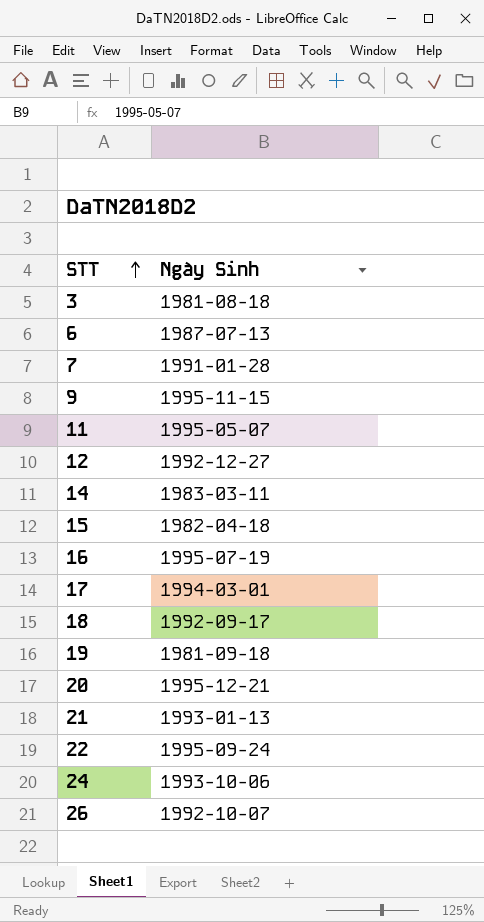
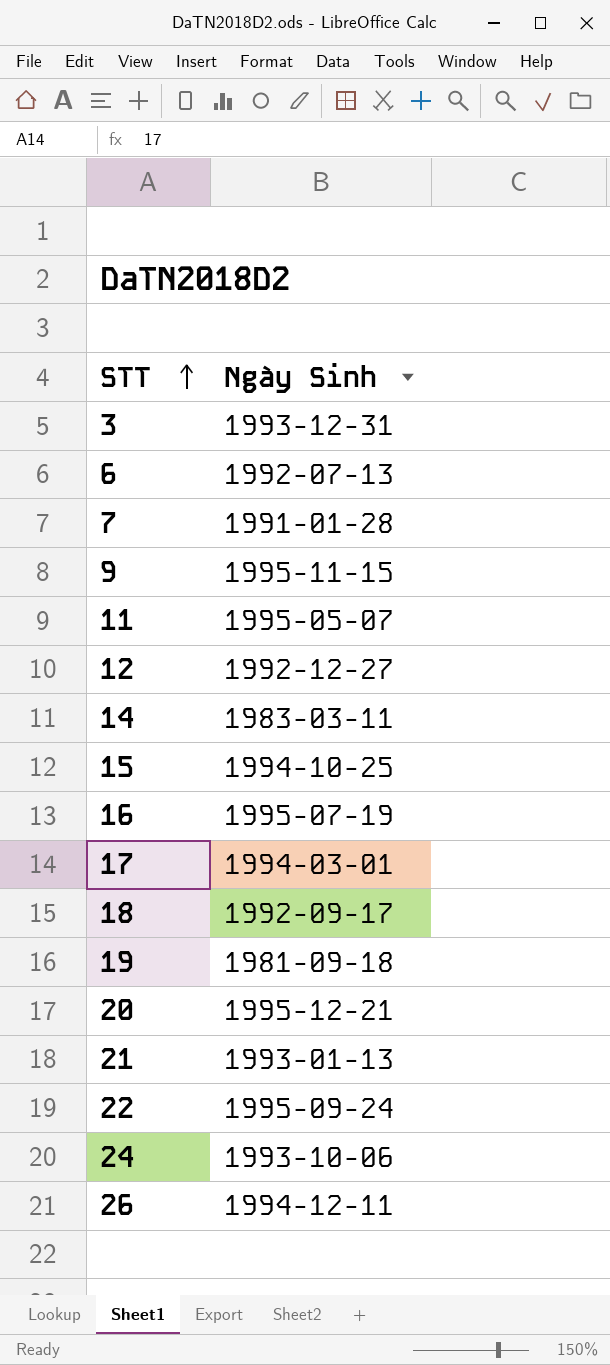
3 | Ngày Sinh: 1981-08-18 -> 1993-12-31
6 | Ngày Sinh: 1987-07-13 -> 1992-07-13
15 | Ngày Sinh: 1982-04-18 -> 1994-10-25
26 | Ngày Sinh: 1992-10-07 -> 1994-12-11

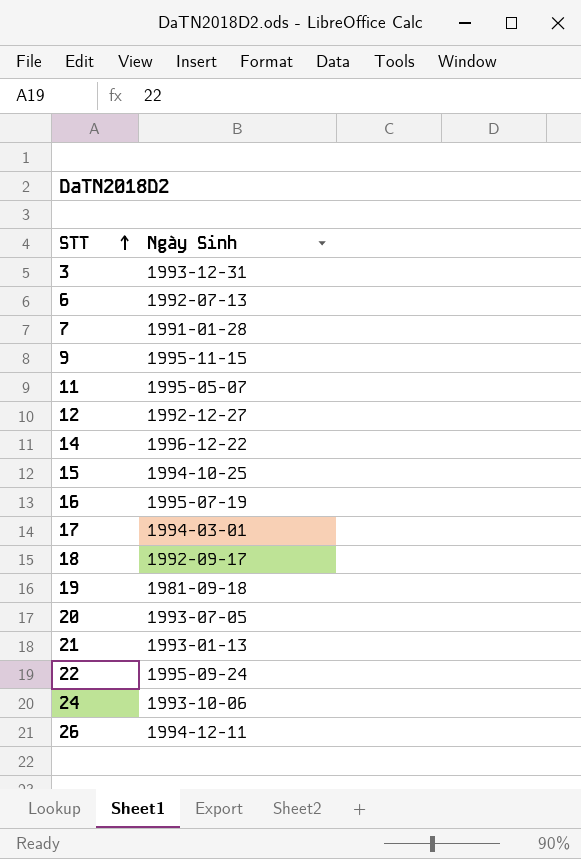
14 | Ngày Sinh: 1983-03-11 -> 1996-12-22
20 | Ngày Sinh: 1995-12-21 -> 1993-07-05

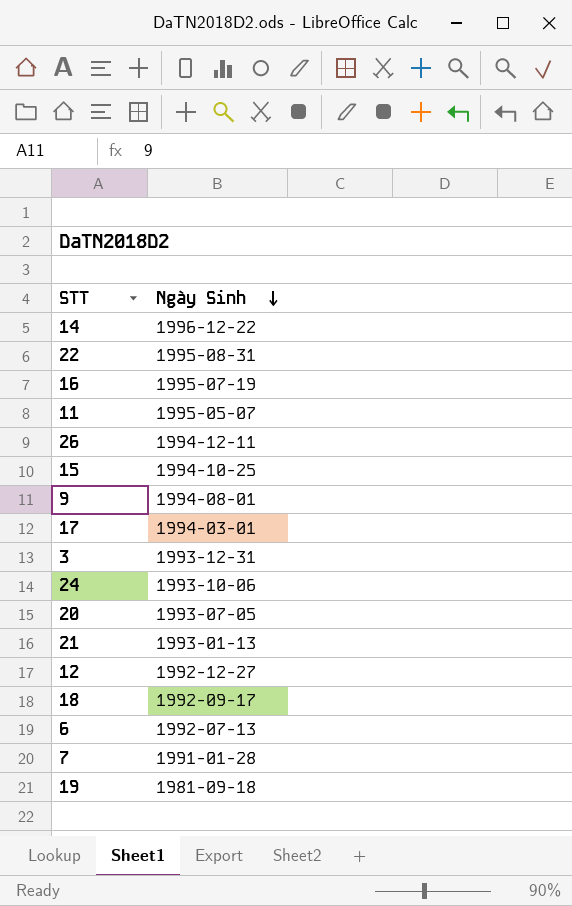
row order: STT ascending -> Ngày Sinh descending
22 | Ngày Sinh: 1995-09-24 -> 1995-08-31
9 | Ngày Sinh: 1995-11-15 -> 1994-08-01

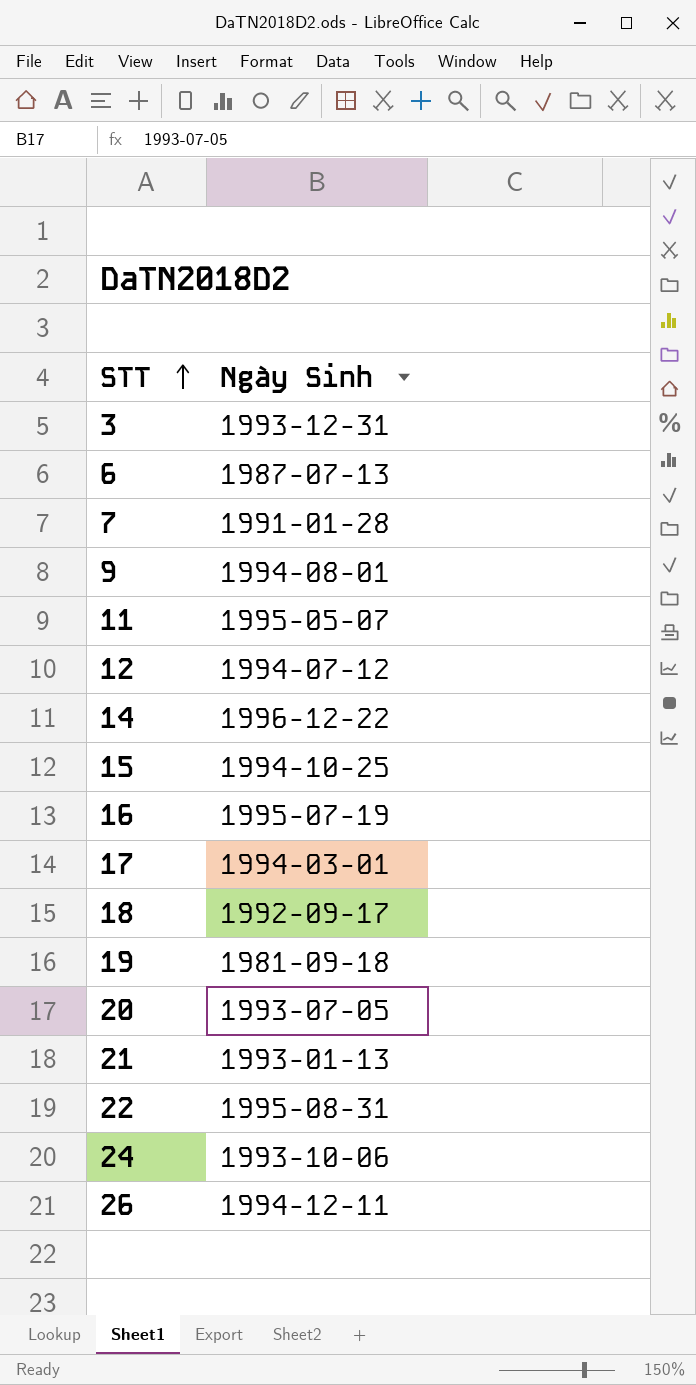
row order: Ngày Sinh descending -> STT ascending
6 | Ngày Sinh: 1992-07-13 -> 1987-07-13
12 | Ngày Sinh: 1992-12-27 -> 1994-07-12

